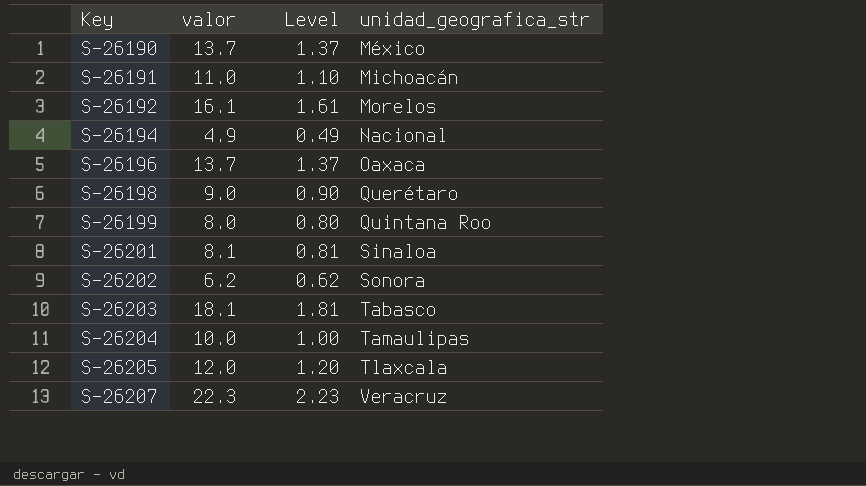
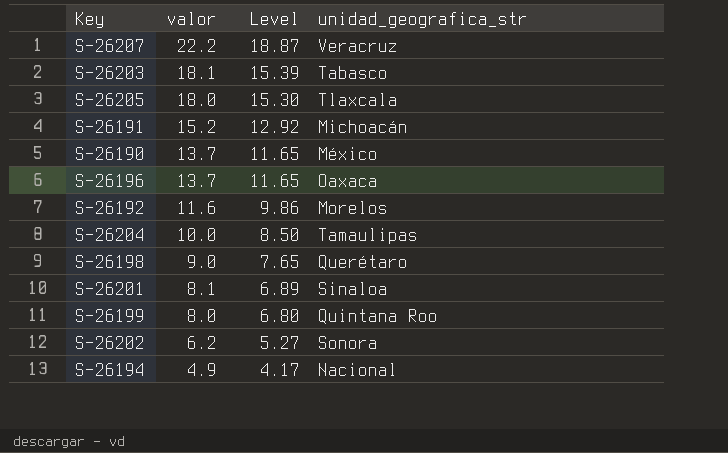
row order: Key ascending -> valor descending
column Level | formula: [valor] * 0.1 -> [valor] * 0.85
S-26207 | valor: 22.3 -> 22.2
S-26205 | valor: 12.0 -> 18.0
S-26191 | valor: 11.0 -> 15.2
S-26192 | valor: 16.1 -> 11.6

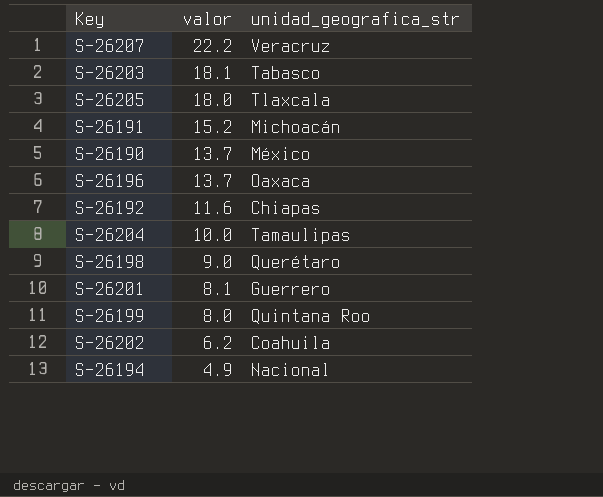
column Level | formula: [valor] * 0.85 -> none
S-26192 | unidad_geografica_str: Morelos -> Chiapas
S-26201 | unidad_geografica_str: Sinaloa -> Guerrero
S-26202 | unidad_geografica_str: Sonora -> Coahuila

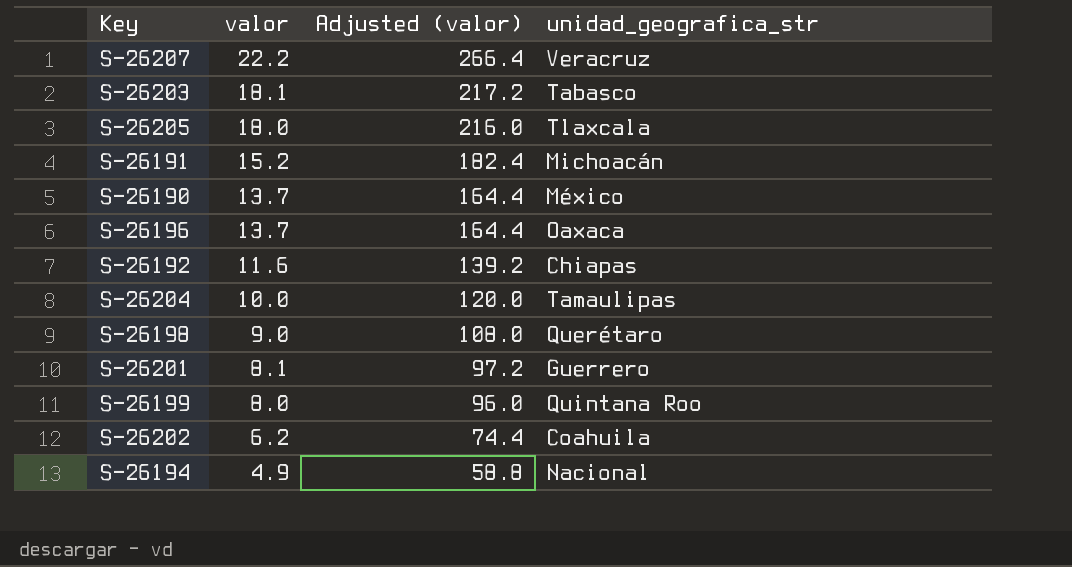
column Adjusted (valor) | formula: none -> [valor] * 12

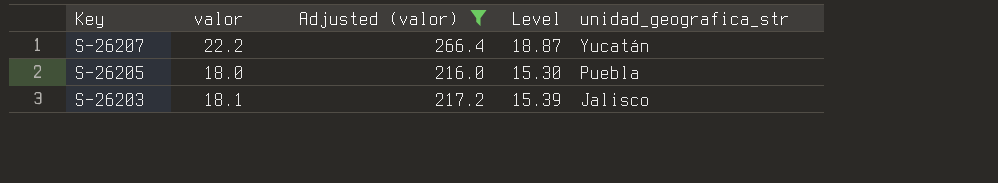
filter: none -> Adjusted (valor) >= 216.0
row order: valor descending -> Key descending
column Level | formula: none -> [valor] * 0.85
S-26207 | unidad_geografica_str: Veracruz -> Yucatán
S-26205 | unidad_geografica_str: Tlaxcala -> Puebla
S-26203 | unidad_geografica_str: Tabasco -> Jalisco

